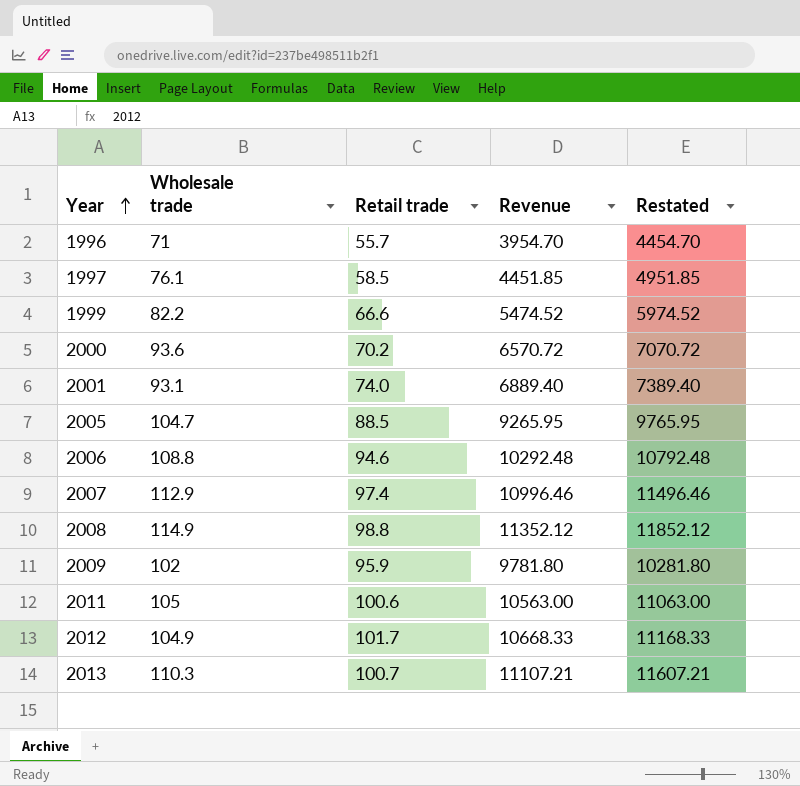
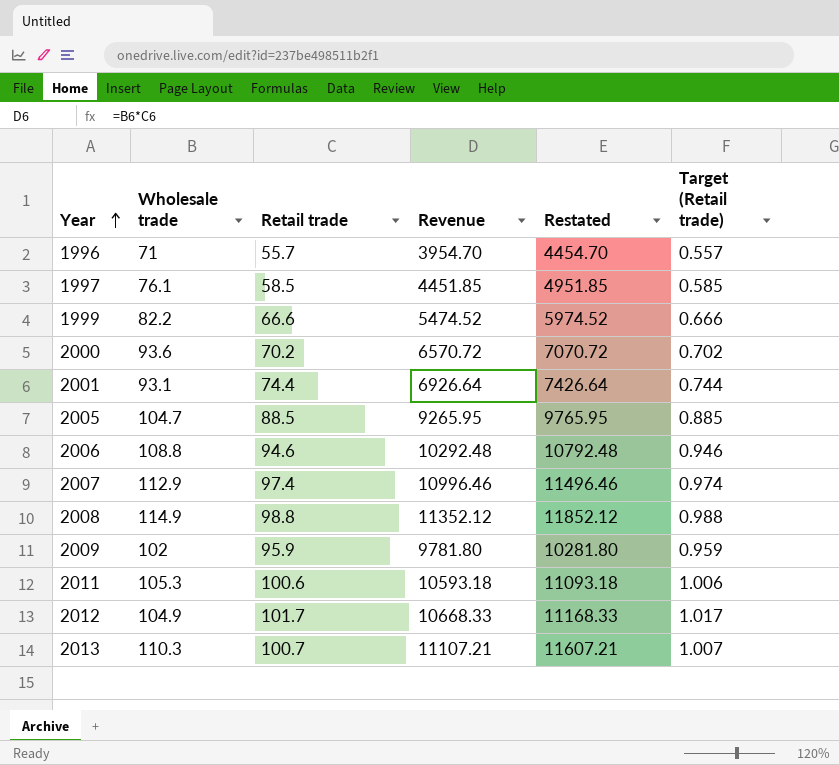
column Target (Retail trade) | formula: none -> [Retail trade] * 0.01
2001 | Retail trade: 74.0 -> 74.4
2001 | Revenue: 6889.40 -> 6926.64
2001 | Restated: 7389.40 -> 7426.64
2011 | Wholesale trade: 105 -> 105.3
2011 | Revenue: 10563.00 -> 10593.18
2011 | Restated: 11063.00 -> 11093.18

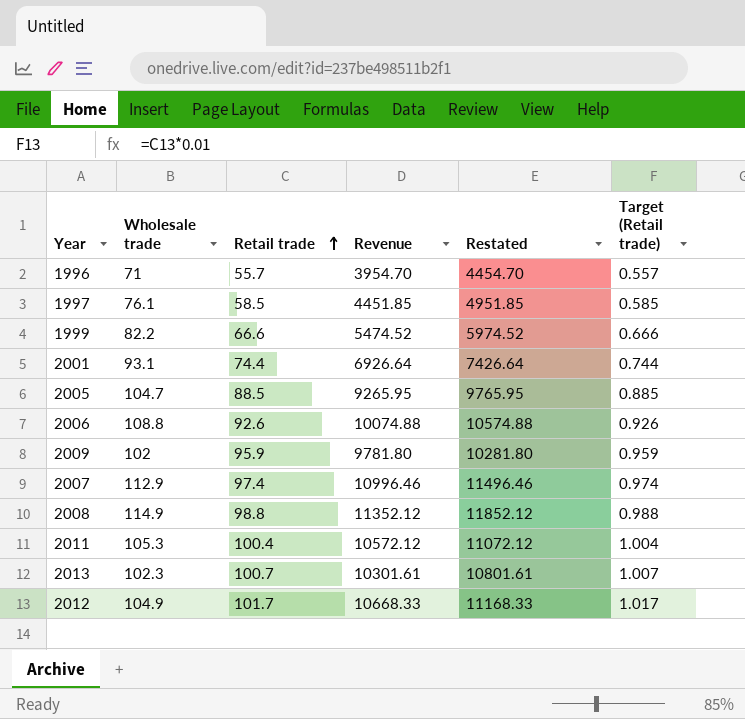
row order: Year ascending -> Retail trade ascending
row 2000: 93.6 | 70.2 | 6570.72 | 7070.72 | 0.702 -> none
2006 | Retail trade: 94.6 -> 92.6
2006 | Revenue: 10292.48 -> 10074.88
2006 | Restated: 10792.48 -> 10574.88
2006 | Target (Retail trade): 0.946 -> 0.926
2011 | Retail trade: 100.6 -> 100.4
2011 | Revenue: 10593.18 -> 10572.12
2011 | Restated: 11093.18 -> 11072.12
2011 | Target (Retail trade): 1.006 -> 1.004
2013 | Wholesale trade: 110.3 -> 102.3
2013 | Revenue: 11107.21 -> 10301.61
2013 | Restated: 11607.21 -> 10801.61

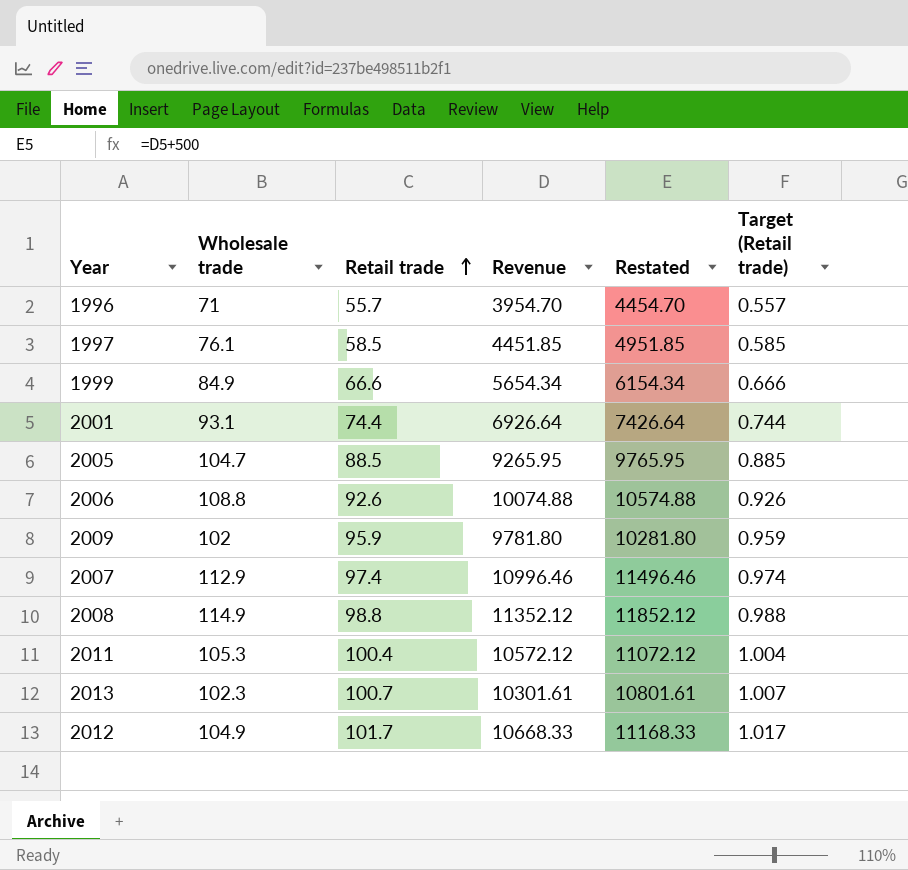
1999 | Wholesale trade: 82.2 -> 84.9
1999 | Revenue: 5474.52 -> 5654.34
1999 | Restated: 5974.52 -> 6154.34

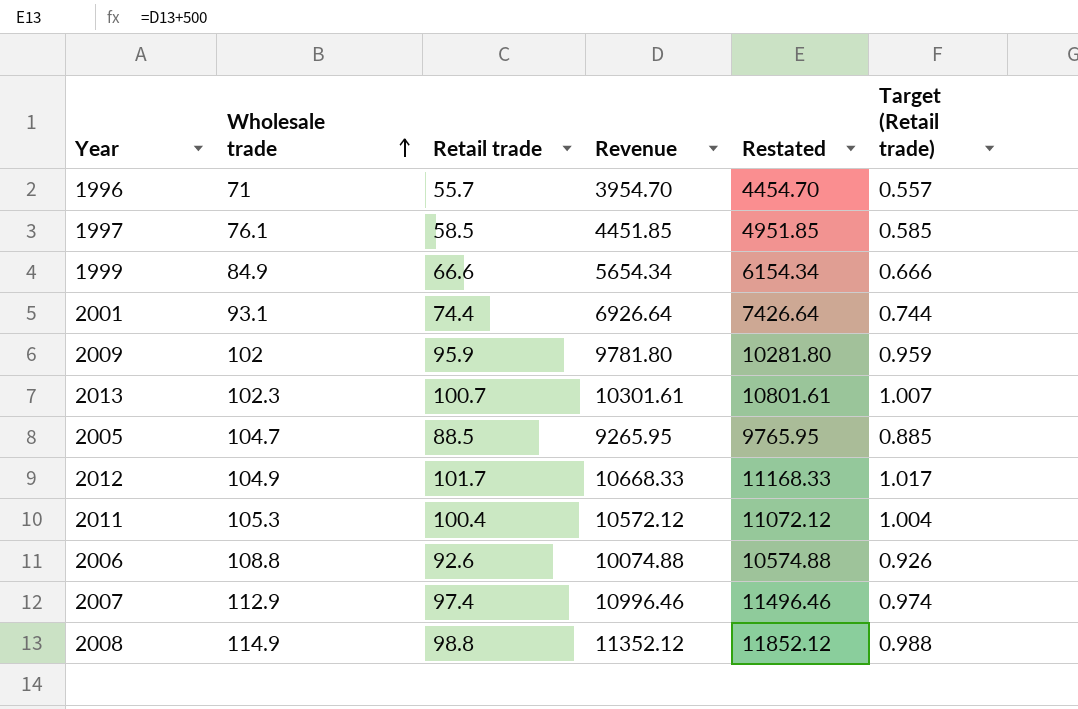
row order: Retail trade ascending -> Wholesale trade ascending

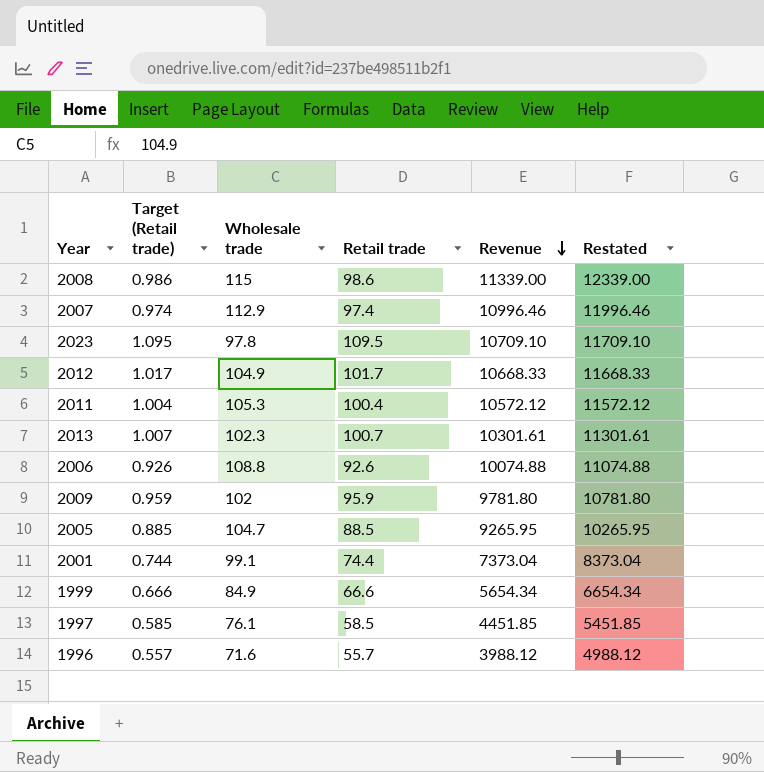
row order: Wholesale trade ascending -> Revenue descending
column Target (Retail trade) | position: 6 -> 2
column Restated | formula: [Revenue] + 500 -> [Revenue] + 1000
2008 | Target (Retail trade): 0.988 -> 0.986
2008 | Wholesale trade: 114.9 -> 115
2008 | Retail trade: 98.8 -> 98.6
2008 | Revenue: 11352.12 -> 11339.00
row 2023: none -> 1.095 | 97.8 | 109.5 | 10709.10 | 11709.10
2001 | Wholesale trade: 93.1 -> 99.1
2001 | Revenue: 6926.64 -> 7373.04
1996 | Wholesale trade: 71 -> 71.6
1996 | Revenue: 3954.70 -> 3988.12

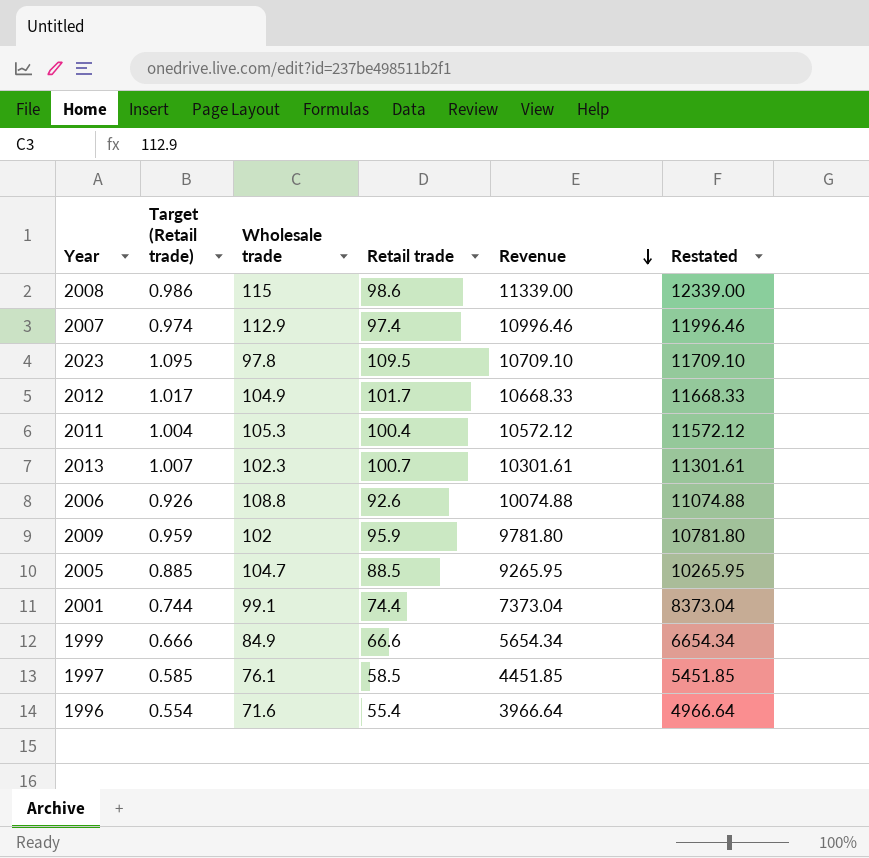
1996 | Target (Retail trade): 0.557 -> 0.554
1996 | Retail trade: 55.7 -> 55.4
1996 | Revenue: 3988.12 -> 3966.64
1996 | Restated: 4988.12 -> 4966.64

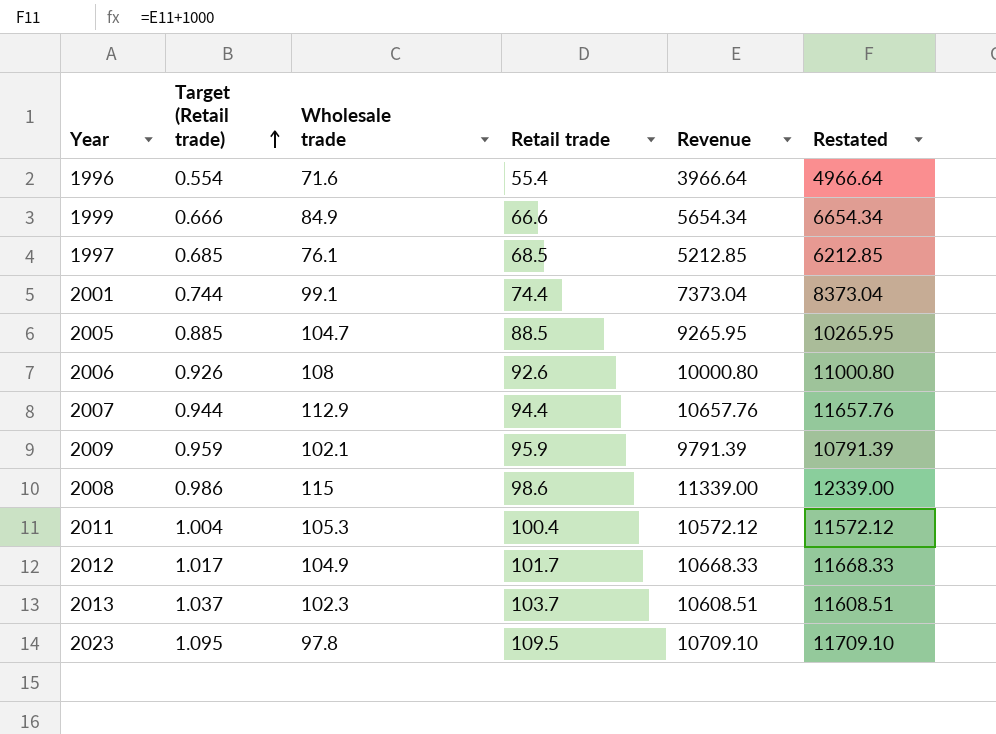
row order: Revenue descending -> Target (Retail trade) ascending
1997 | Target (Retail trade): 0.585 -> 0.685
1997 | Retail trade: 58.5 -> 68.5
1997 | Revenue: 4451.85 -> 5212.85
1997 | Restated: 5451.85 -> 6212.85
2006 | Wholesale trade: 108.8 -> 108
2006 | Revenue: 10074.88 -> 10000.80
2006 | Restated: 11074.88 -> 11000.80
2007 | Target (Retail trade): 0.974 -> 0.944
2007 | Retail trade: 97.4 -> 94.4
2007 | Revenue: 10996.46 -> 10657.76
2007 | Restated: 11996.46 -> 11657.76
2009 | Wholesale trade: 102 -> 102.1
2009 | Revenue: 9781.80 -> 9791.39
2009 | Restated: 10781.80 -> 10791.39
2013 | Target (Retail trade): 1.007 -> 1.037
2013 | Retail trade: 100.7 -> 103.7
2013 | Revenue: 10301.61 -> 10608.51
2013 | Restated: 11301.61 -> 11608.51

